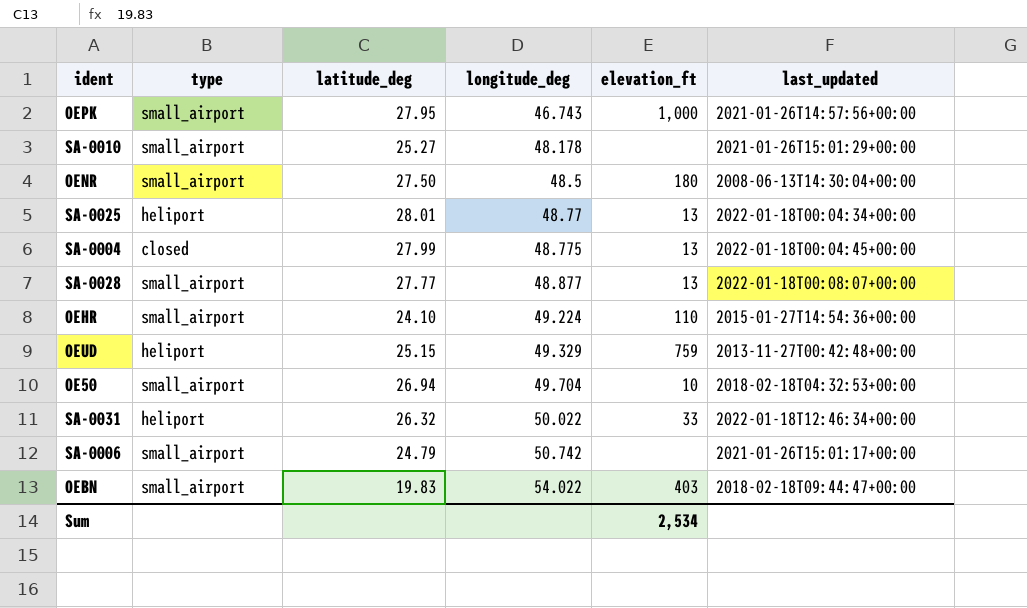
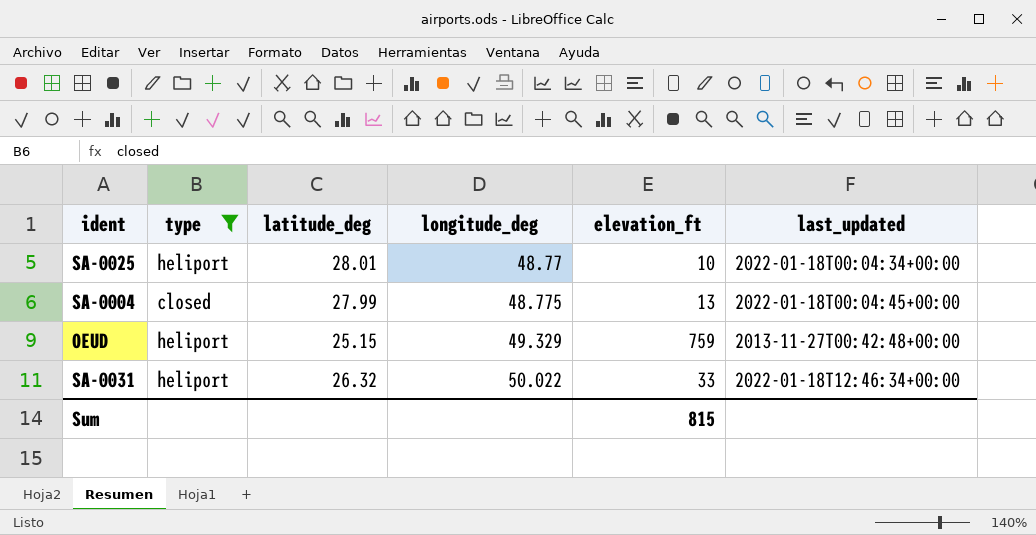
filter: none -> type != small_airport
SA-0025 | elevation_ft: 13 -> 10
Sum | elevation_ft: 2,534 -> 815

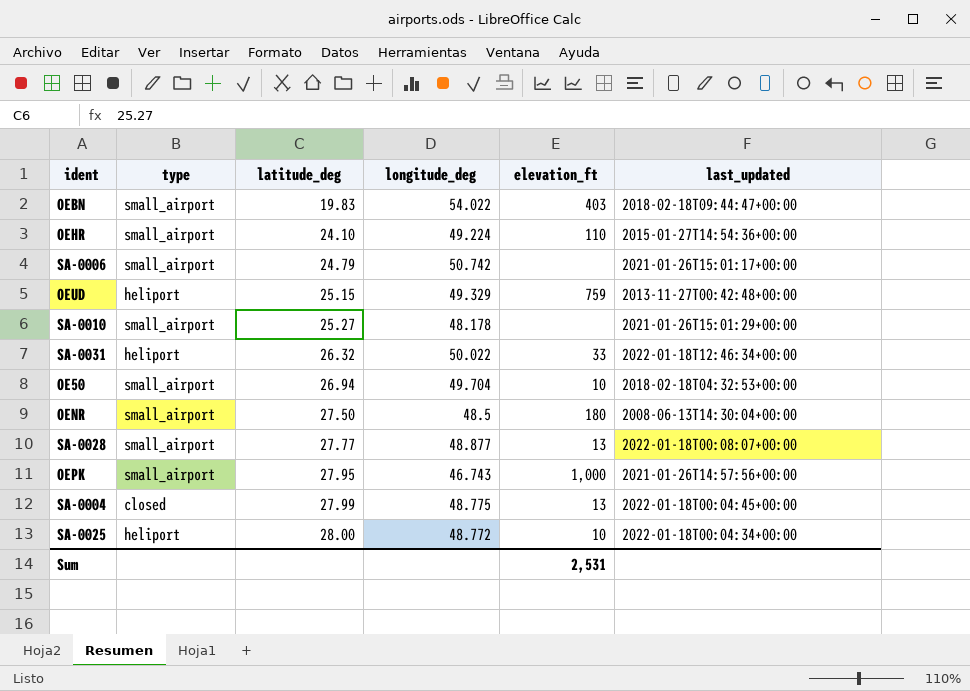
filter: type != small_airport -> none
row order: longitude_deg ascending -> latitude_deg ascending
SA-0025 | latitude_deg: 28.01 -> 28.00
SA-0025 | longitude_deg: 48.77 -> 48.772
Sum | elevation_ft: 815 -> 2,531

